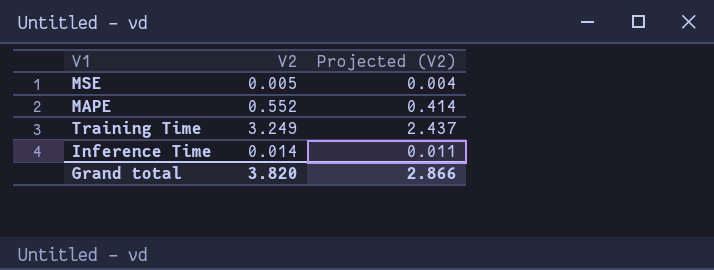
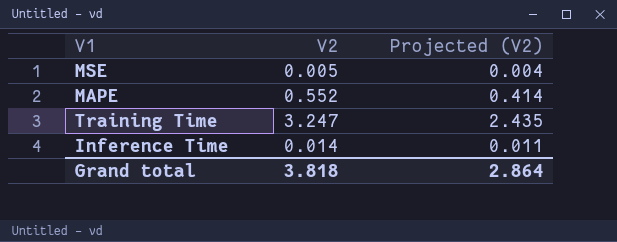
Training Time | V2: 3.249 -> 3.247
Training Time | Projected (V2): 2.437 -> 2.435
Grand total | V2: 3.820 -> 3.818
Grand total | Projected (V2): 2.866 -> 2.864

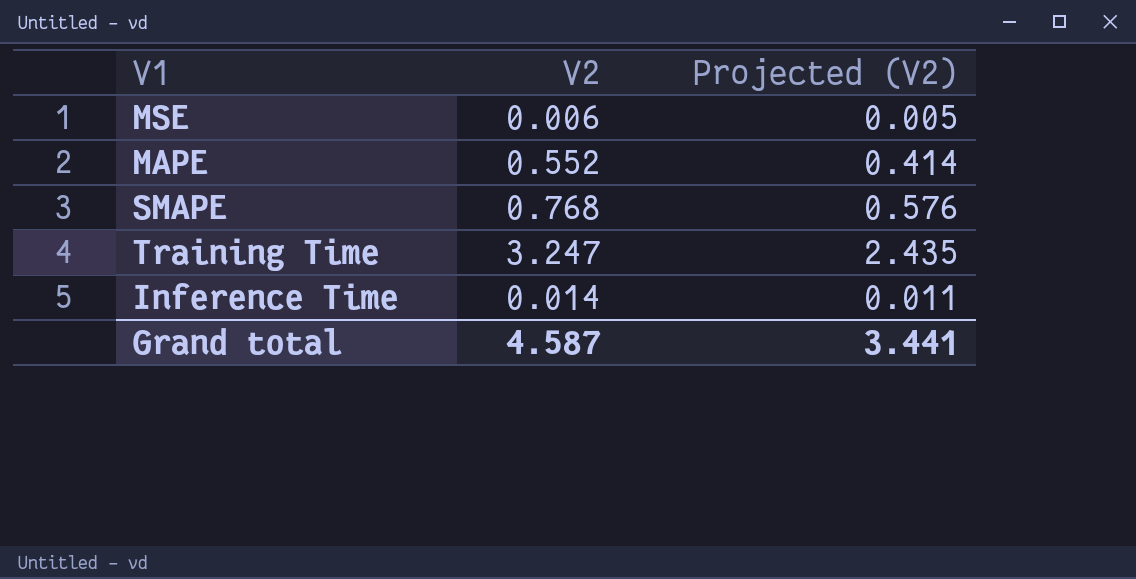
MSE | V2: 0.005 -> 0.006
MSE | Projected (V2): 0.004 -> 0.005
row SMAPE: none -> 0.768 | 0.576
Grand total | V2: 3.818 -> 4.587
Grand total | Projected (V2): 2.864 -> 3.441

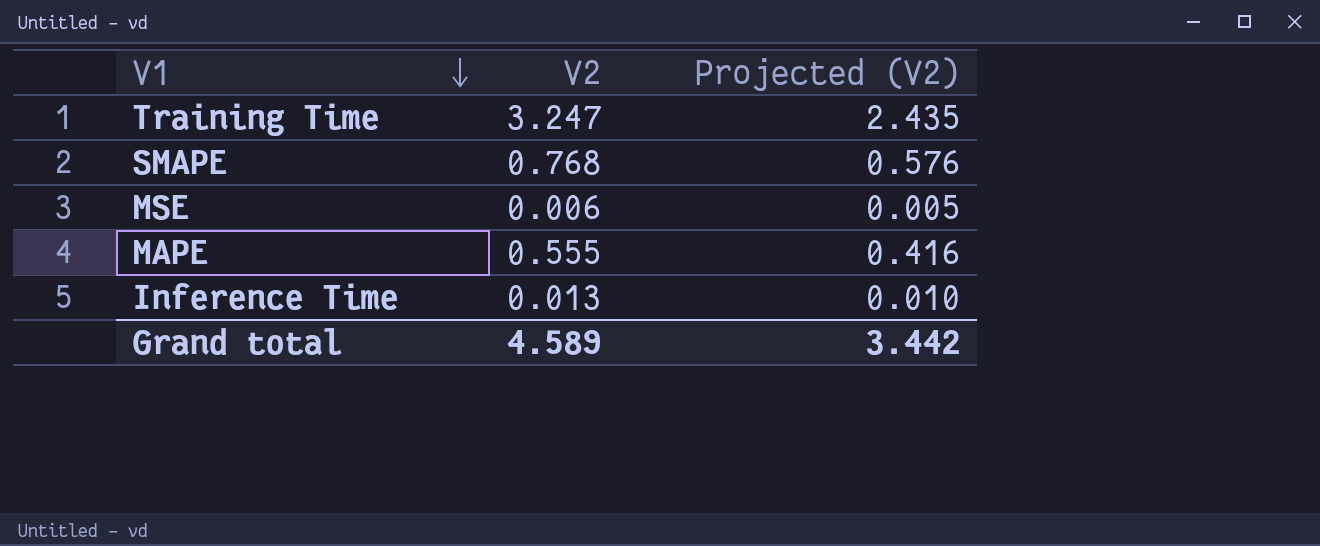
row order: none -> V1 descending
MAPE | V2: 0.552 -> 0.555
MAPE | Projected (V2): 0.414 -> 0.416
Inference Time | V2: 0.014 -> 0.013
Inference Time | Projected (V2): 0.011 -> 0.010
Grand total | V2: 4.587 -> 4.589
Grand total | Projected (V2): 3.441 -> 3.442

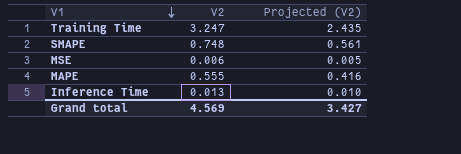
SMAPE | V2: 0.768 -> 0.748
SMAPE | Projected (V2): 0.576 -> 0.561
Grand total | V2: 4.589 -> 4.569
Grand total | Projected (V2): 3.442 -> 3.427

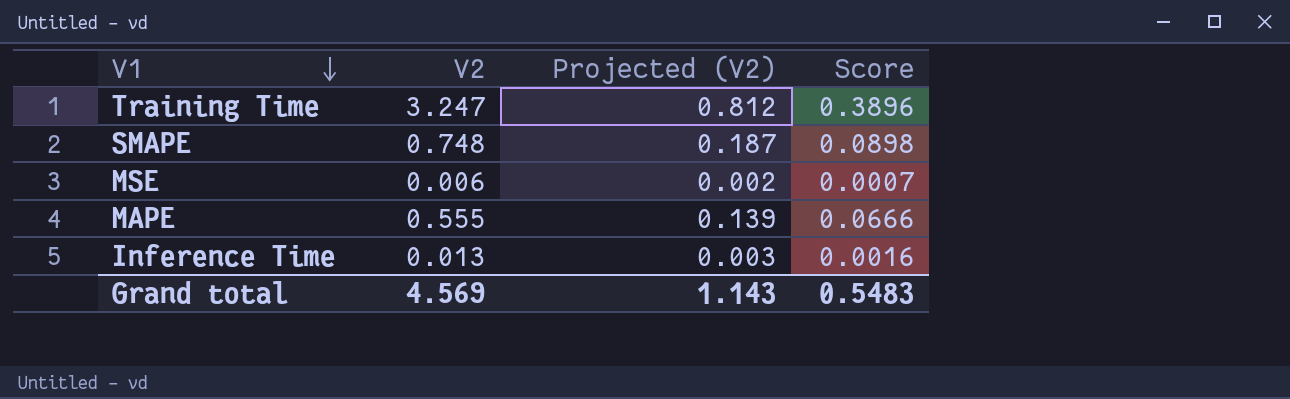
column Projected (V2) | formula: [V2] * 0.75 -> [V2] * 0.25
column Score | formula: none -> [V2] * 0.12
Grand total | Projected (V2): 3.427 -> 1.143

